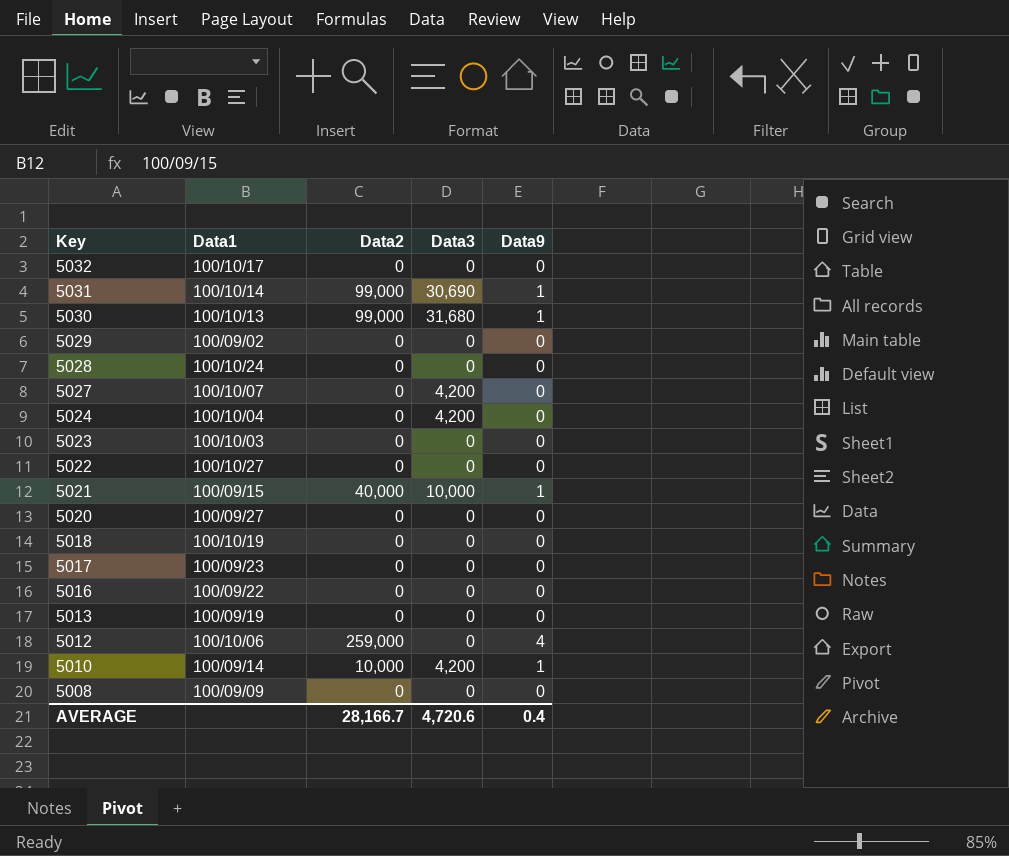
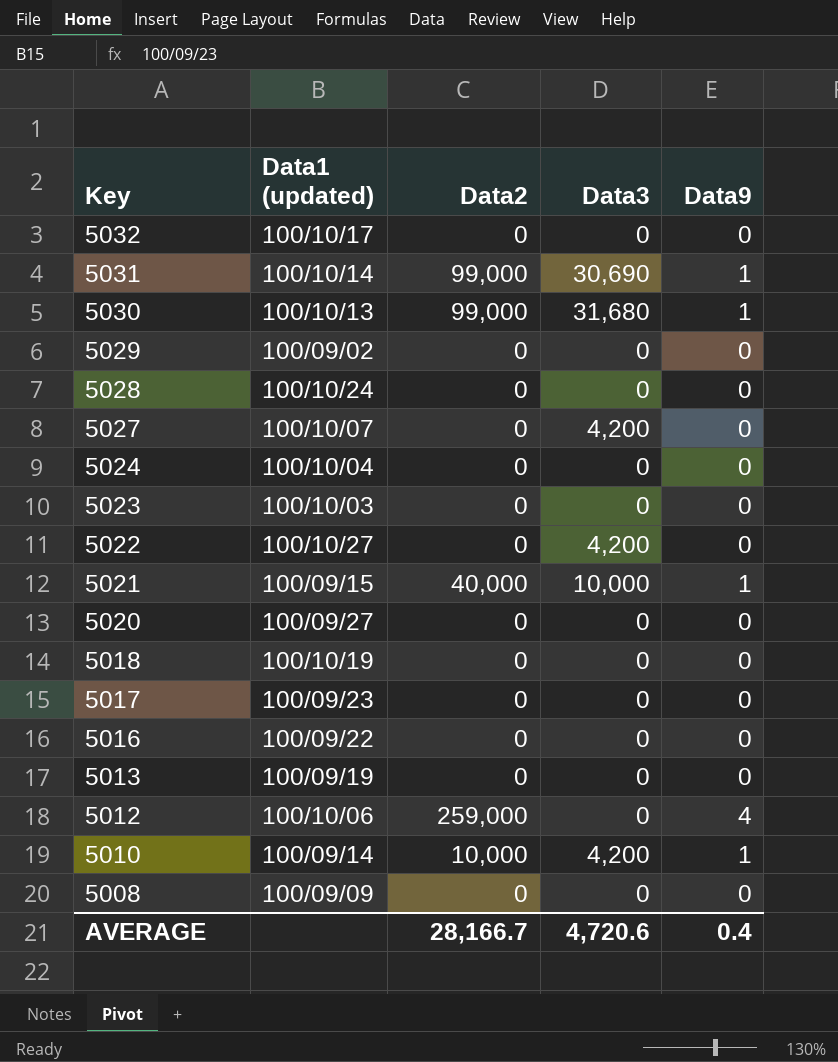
column name: Data1 -> Data1 (updated)
5024 | Data3: 4,200 -> 0
5022 | Data3: 0 -> 4,200

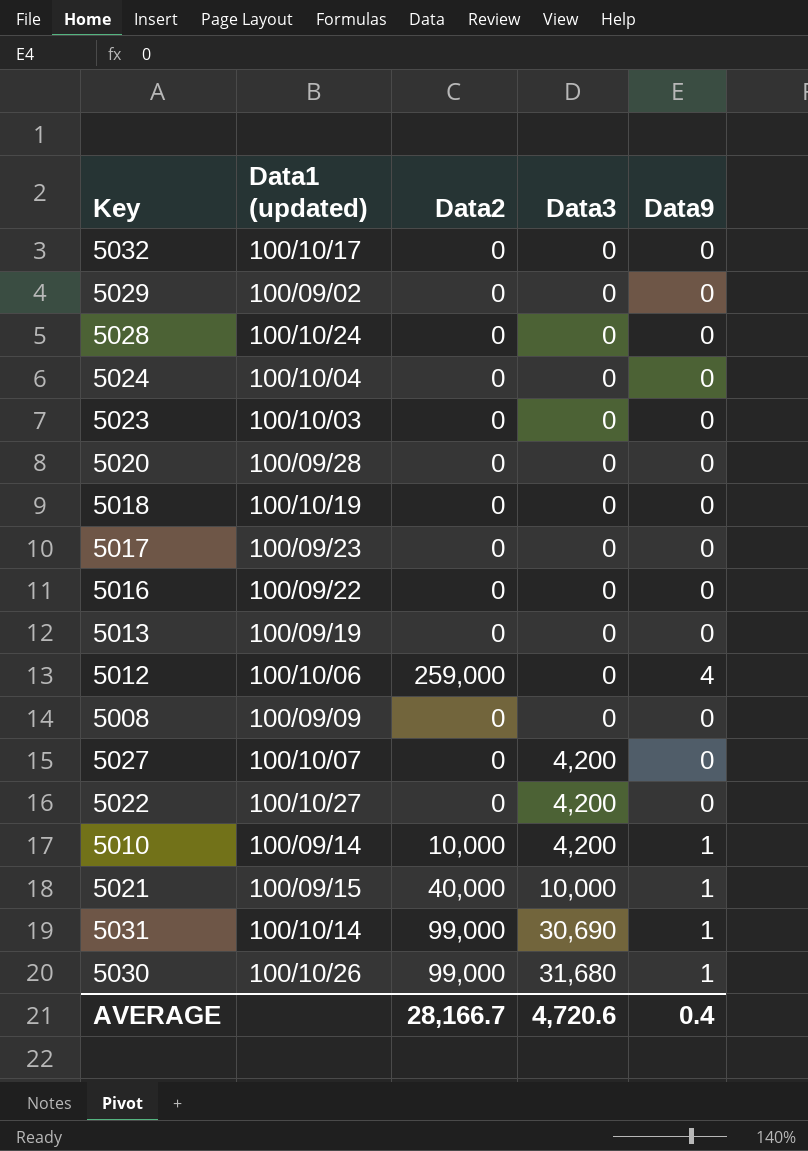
row order: Key descending -> Data3 ascending
5020 | Data1 (updated): 100/09/27 -> 100/09/28
5030 | Data1 (updated): 100/10/13 -> 100/10/26

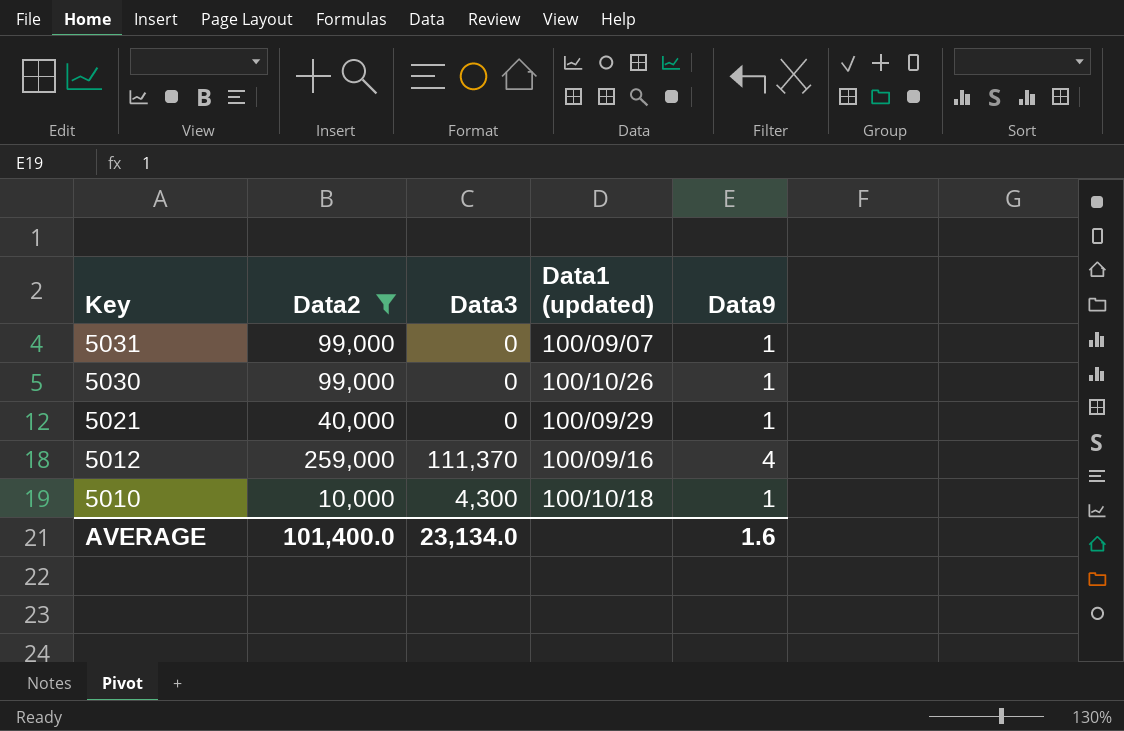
filter: none -> Data2 != 0
row order: Data3 ascending -> Key descending
column Data1 (updated) | position: 2 -> 4
5031 | Data3: 30,690 -> 0
5031 | Data1 (updated): 100/10/14 -> 100/09/07
5030 | Data3: 31,680 -> 0
5021 | Data3: 10,000 -> 0
5021 | Data1 (updated): 100/09/15 -> 100/09/29
5012 | Data3: 0 -> 111,370
5012 | Data1 (updated): 100/10/06 -> 100/09/16
5010 | Data3: 4,200 -> 4,300
5010 | Data1 (updated): 100/09/14 -> 100/10/18
AVERAGE | Data2: 28,166.7 -> 101,400.0
AVERAGE | Data3: 4,720.6 -> 23,134.0
AVERAGE | Data9: 0.4 -> 1.6

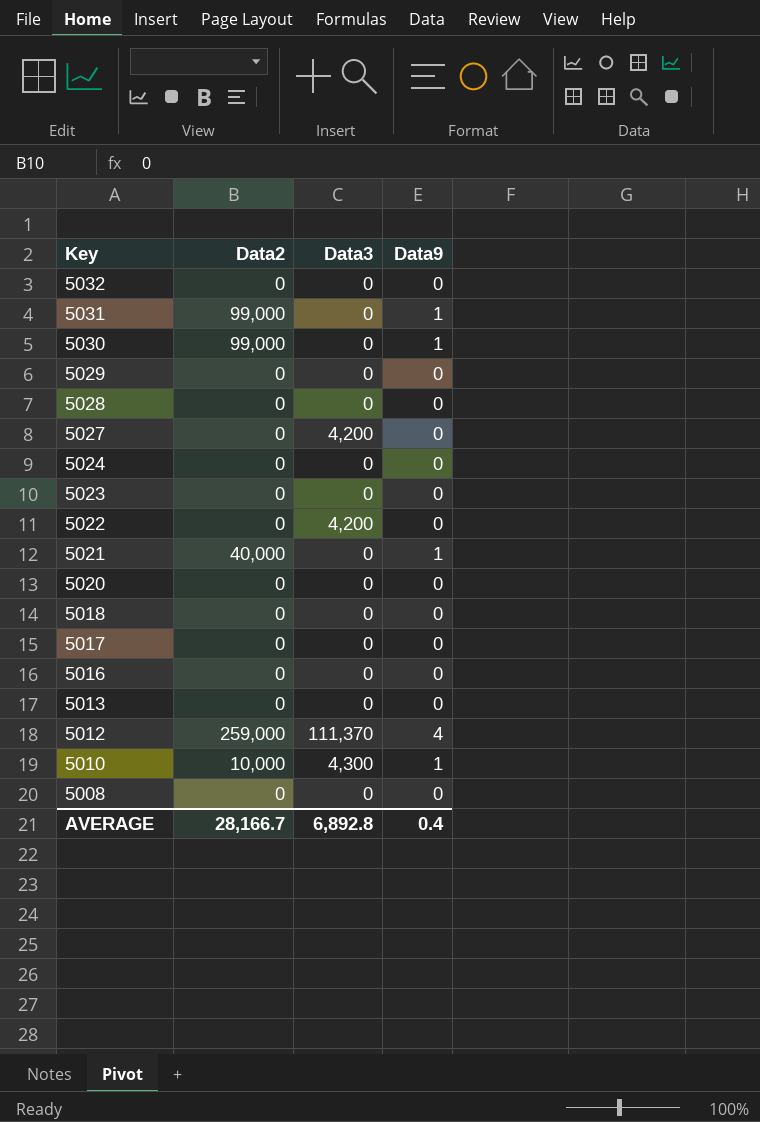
filter: Data2 != 0 -> none
column Data1 (updated) | position: 4 -> none
AVERAGE | Data2: 101,400.0 -> 28,166.7
AVERAGE | Data3: 23,134.0 -> 6,892.8
AVERAGE | Data9: 1.6 -> 0.4

